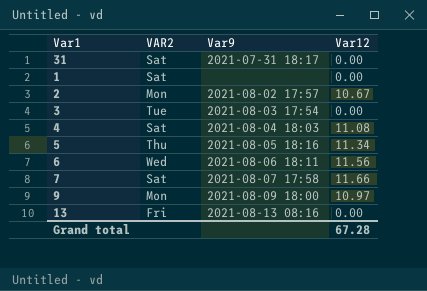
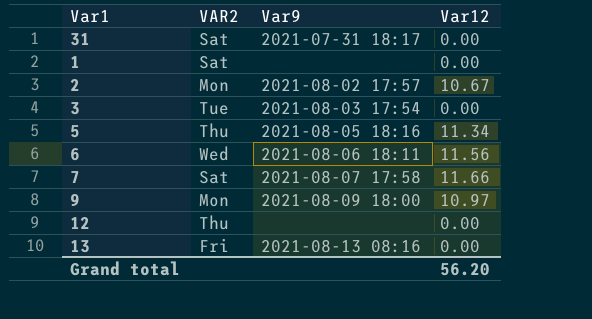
row 4: Sat | 2021-08-04 18:03 | 11.08 -> none
row 12: none -> Thu | none | 0.00
Grand total | Var12: 67.28 -> 56.20

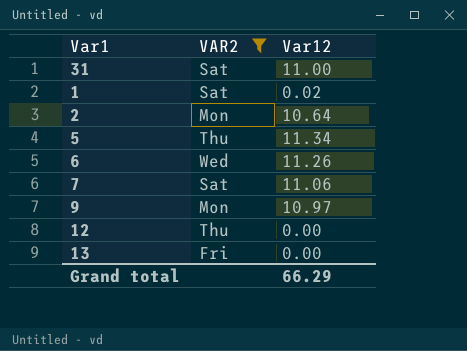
filter: none -> VAR2 != Tue
column Var9 | position: 3 -> none
31 | Var12: 0.00 -> 11.00
1 | Var12: 0.00 -> 0.02
2 | Var12: 10.67 -> 10.64
6 | Var12: 11.56 -> 11.26
7 | Var12: 11.66 -> 11.06
Grand total | Var12: 56.20 -> 66.29

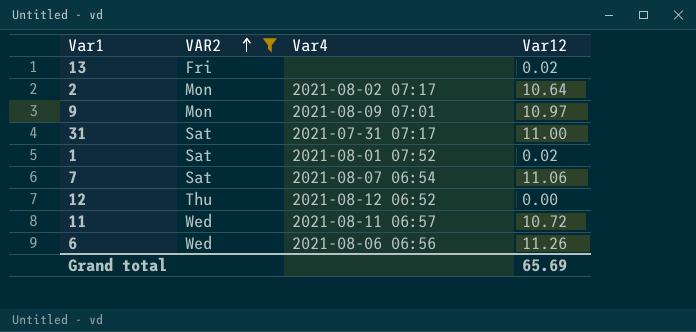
row order: none -> VAR2 ascending
column Var4 | position: none -> 3
row 5: Thu | 11.34 -> none
13 | Var12: 0.00 -> 0.02
row 11: none -> Wed | 2021-08-11 06:57 | 10.72
Grand total | Var12: 66.29 -> 65.69

